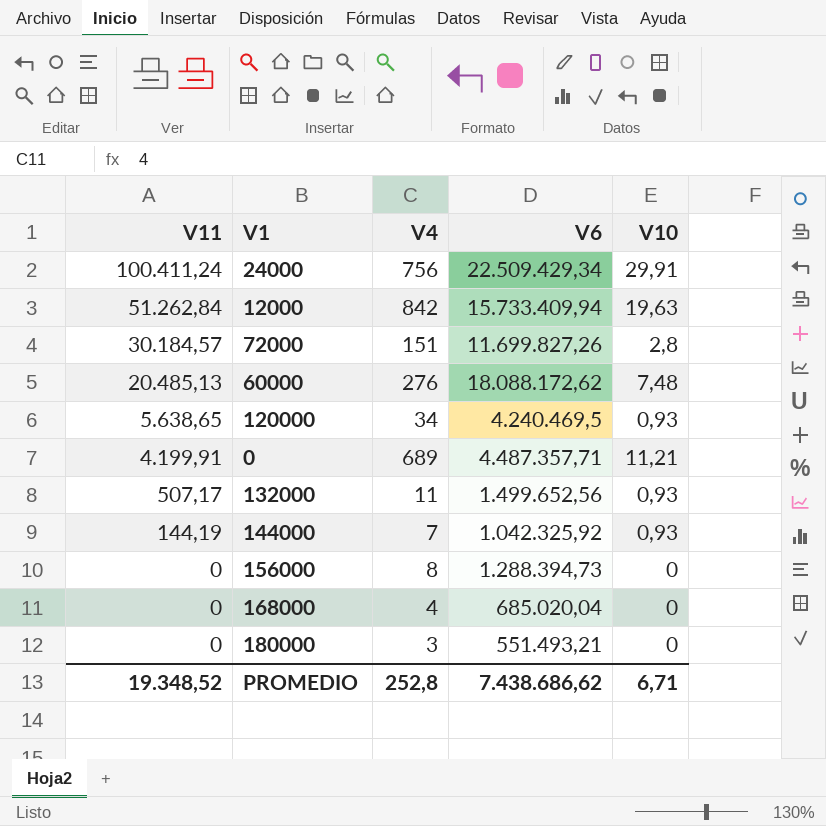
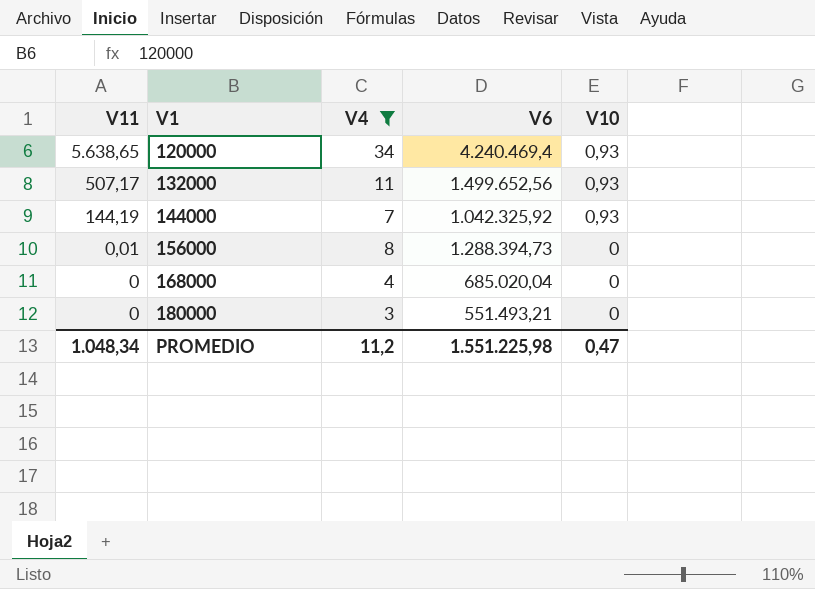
filter: none -> V4 <= 34
120000 | V6: 4.240.469,5 -> 4.240.469,4
156000 | V11: 0 -> 0,01
PROMEDIO | V11: 19.348,52 -> 1.048,34
PROMEDIO | V4: 252,8 -> 11,2
PROMEDIO | V6: 7.438.686,62 -> 1.551.225,98
PROMEDIO | V10: 6,71 -> 0,47

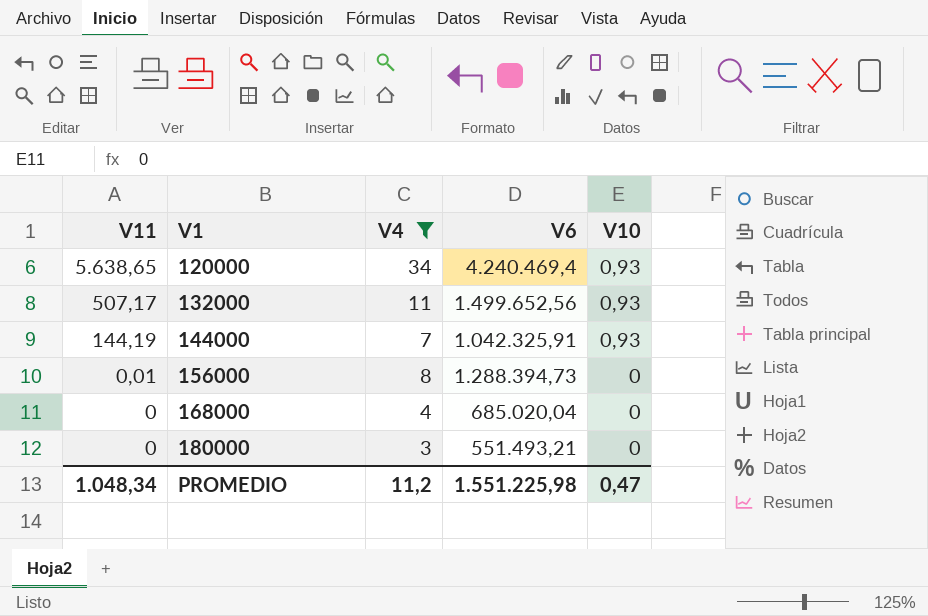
144000 | V6: 1.042.325,92 -> 1.042.325,91

